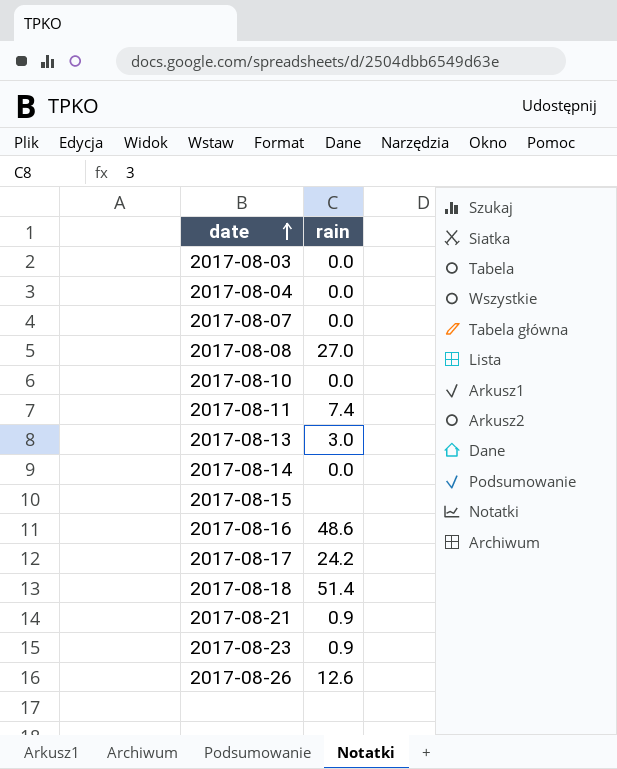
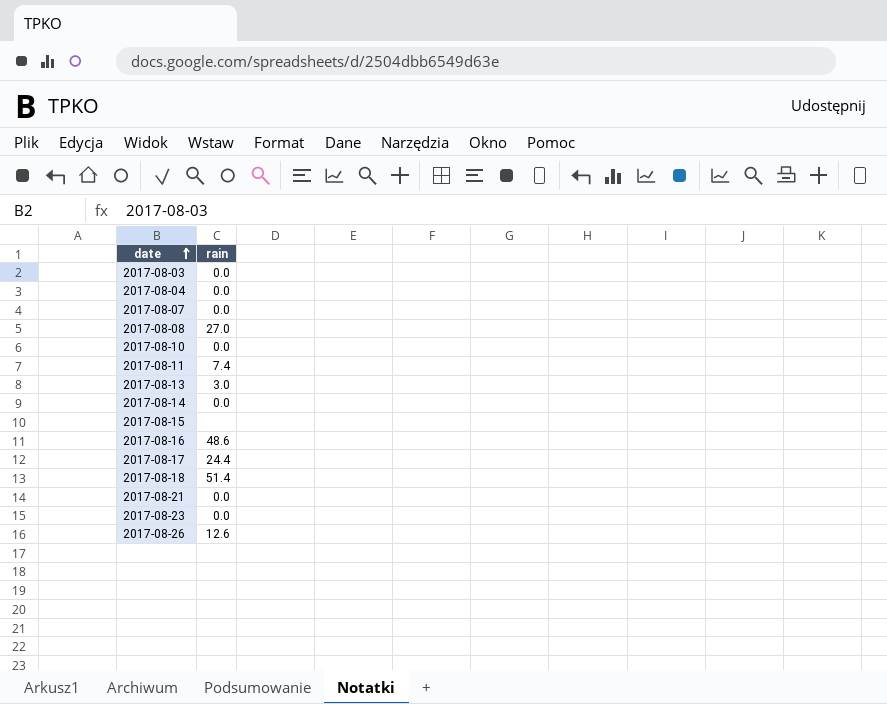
2017-08-17 | rain: 24.2 -> 24.4
2017-08-21 | rain: 0.9 -> 0.0
2017-08-23 | rain: 0.9 -> 0.0

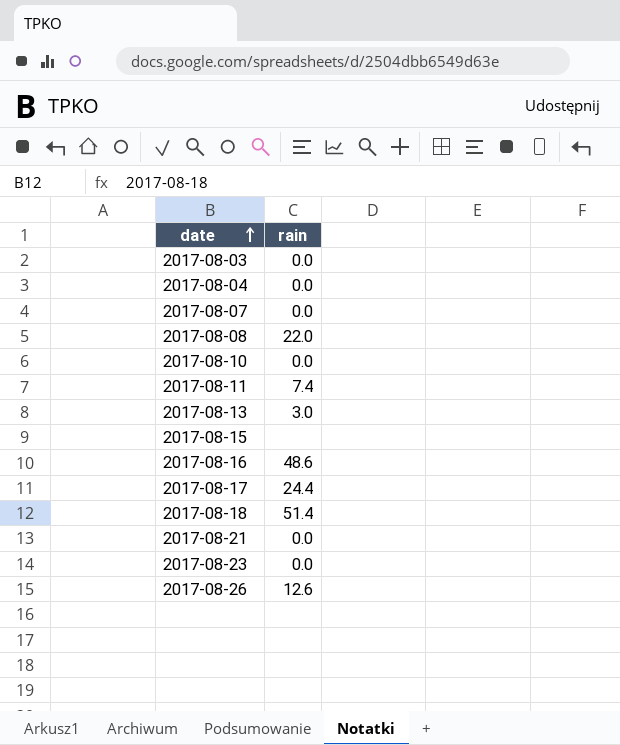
row 2017-08-14: 0.0 -> none
2017-08-08 | rain: 27.0 -> 22.0

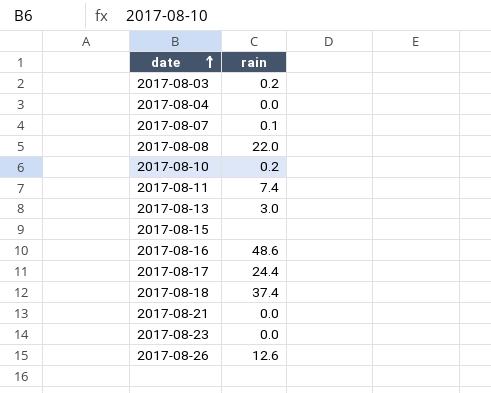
2017-08-03 | rain: 0.0 -> 0.2
2017-08-07 | rain: 0.0 -> 0.1
2017-08-10 | rain: 0.0 -> 0.2
2017-08-18 | rain: 51.4 -> 37.4

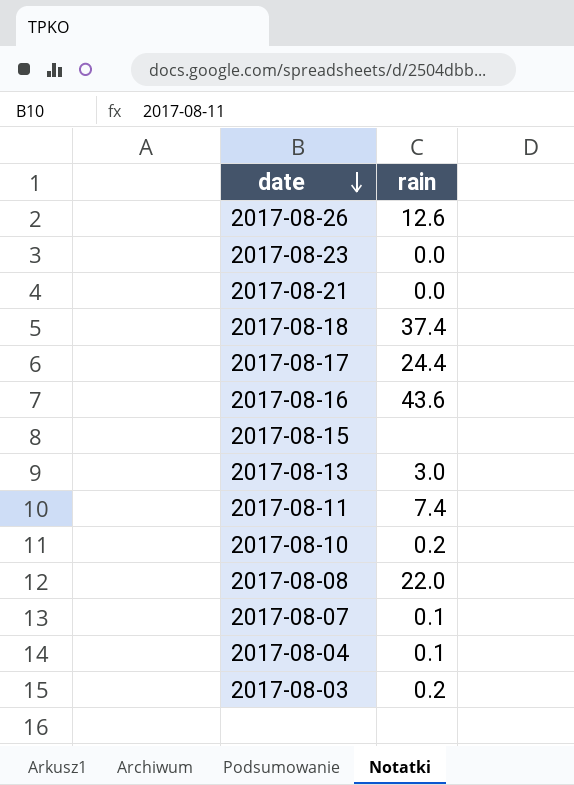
row order: date ascending -> date descending
2017-08-16 | rain: 48.6 -> 43.6
2017-08-04 | rain: 0.0 -> 0.1

